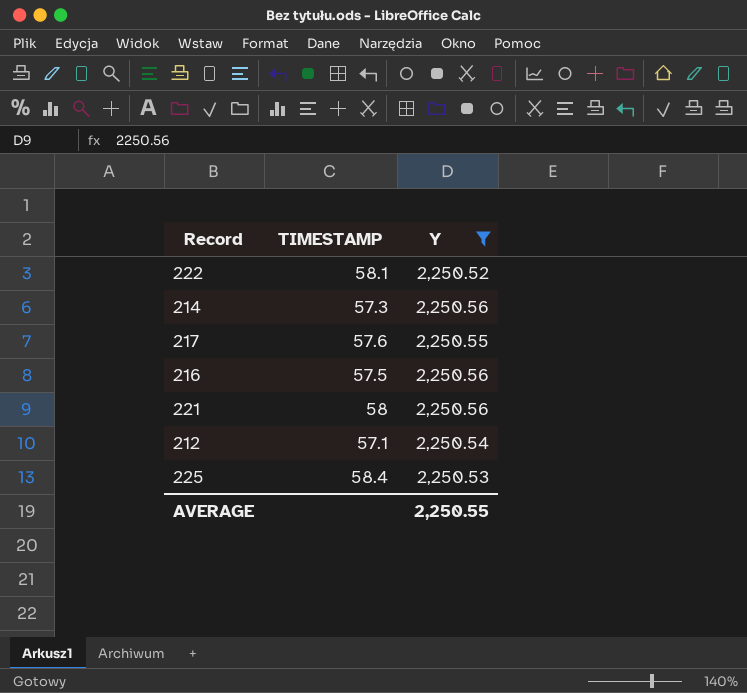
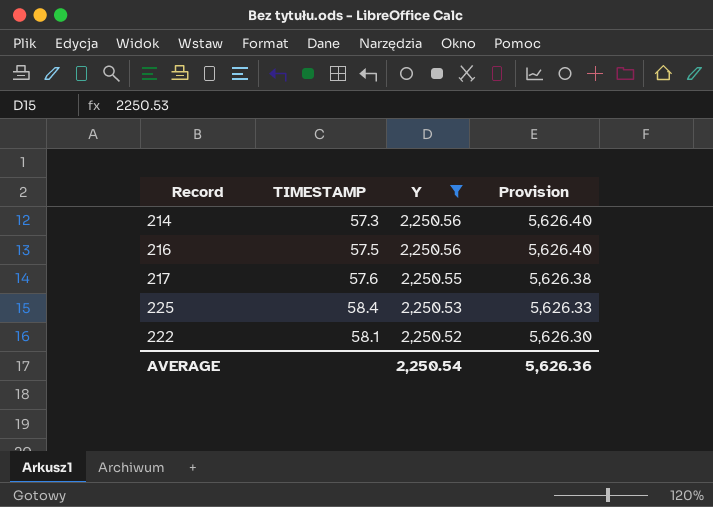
row order: none -> Y descending
column Provision | formula: none -> [Y] * 2.5
row 221: 58 | 2,250.56 -> none
row 212: 57.1 | 2,250.54 -> none
AVERAGE | Y: 2,250.55 -> 2,250.54

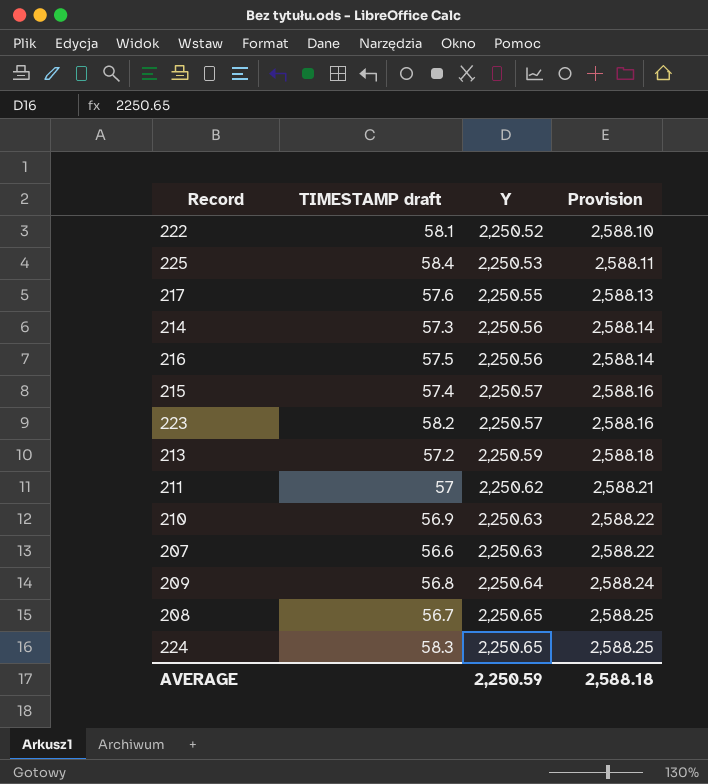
filter: Y <= 2,250.56 -> none
row order: Y descending -> Y ascending
column name: TIMESTAMP -> TIMESTAMP draft
column Provision | formula: [Y] * 2.5 -> [Y] * 1.15
AVERAGE | Y: 2,250.54 -> 2,250.59
AVERAGE | Provision: 5,626.36 -> 2,588.18

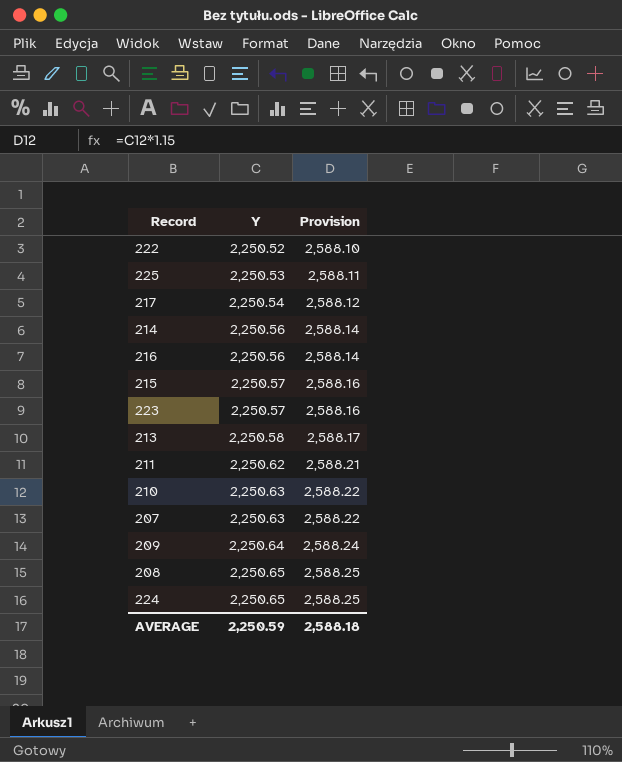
column TIMESTAMP draft | position: 2 -> none
217 | Y: 2,250.55 -> 2,250.54
217 | Provision: 2,588.13 -> 2,588.12
213 | Y: 2,250.59 -> 2,250.58
213 | Provision: 2,588.18 -> 2,588.17

